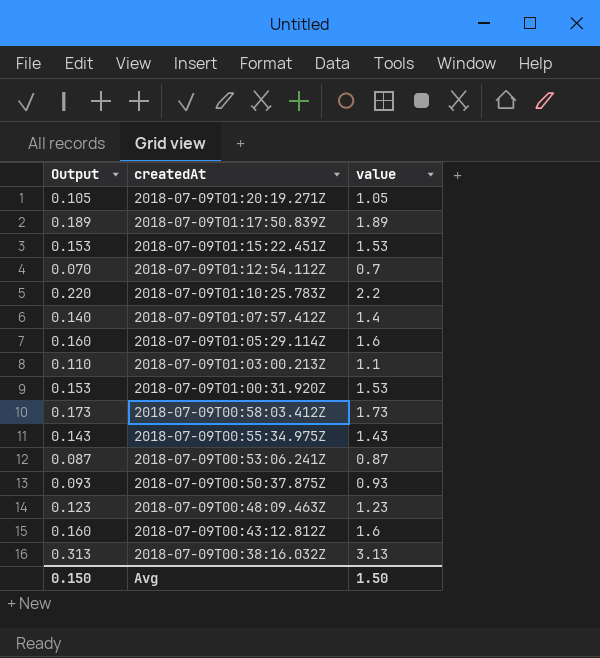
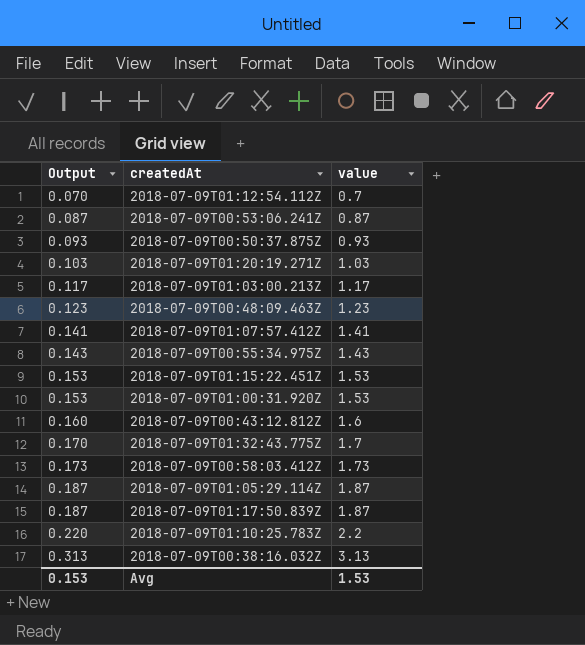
row order: createdAt descending -> Output ascending
2018-07-09T01:20:19.271Z | Output: 0.105 -> 0.103
2018-07-09T01:20:19.271Z | value: 1.05 -> 1.03
2018-07-09T01:03:00.213Z | Output: 0.110 -> 0.117
2018-07-09T01:03:00.213Z | value: 1.1 -> 1.17
2018-07-09T01:07:57.412Z | Output: 0.140 -> 0.141
2018-07-09T01:07:57.412Z | value: 1.4 -> 1.41
row 2018-07-09T01:32:43.775Z: none -> 0.170 | 1.7
2018-07-09T01:05:29.114Z | Output: 0.160 -> 0.187
2018-07-09T01:05:29.114Z | value: 1.6 -> 1.87
2018-07-09T01:17:50.839Z | Output: 0.189 -> 0.187
2018-07-09T01:17:50.839Z | value: 1.89 -> 1.87
Avg | Output: 0.150 -> 0.153
Avg | value: 1.50 -> 1.53

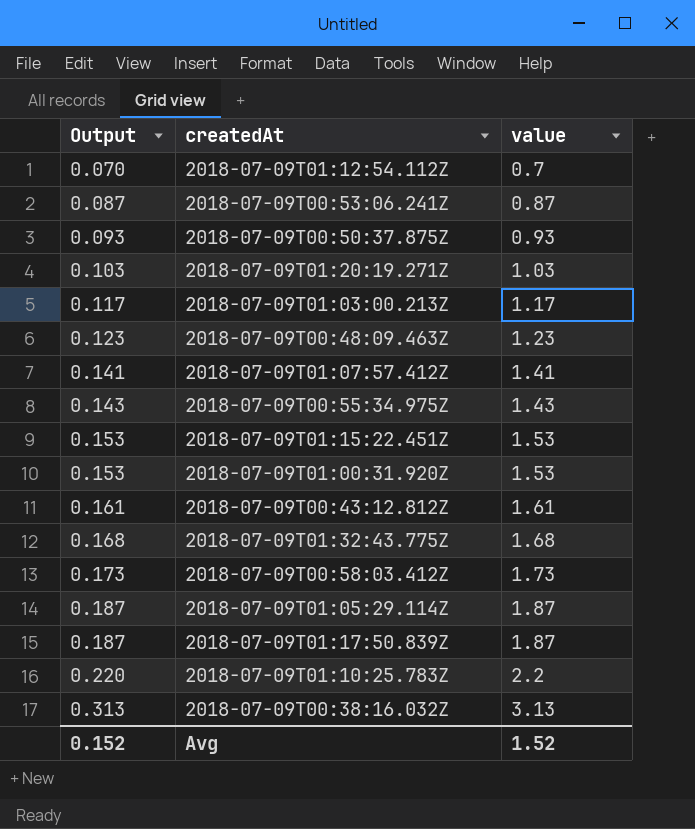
2018-07-09T00:43:12.812Z | Output: 0.160 -> 0.161
2018-07-09T00:43:12.812Z | value: 1.6 -> 1.61
2018-07-09T01:32:43.775Z | Output: 0.170 -> 0.168
2018-07-09T01:32:43.775Z | value: 1.7 -> 1.68
Avg | Output: 0.153 -> 0.152
Avg | value: 1.53 -> 1.52

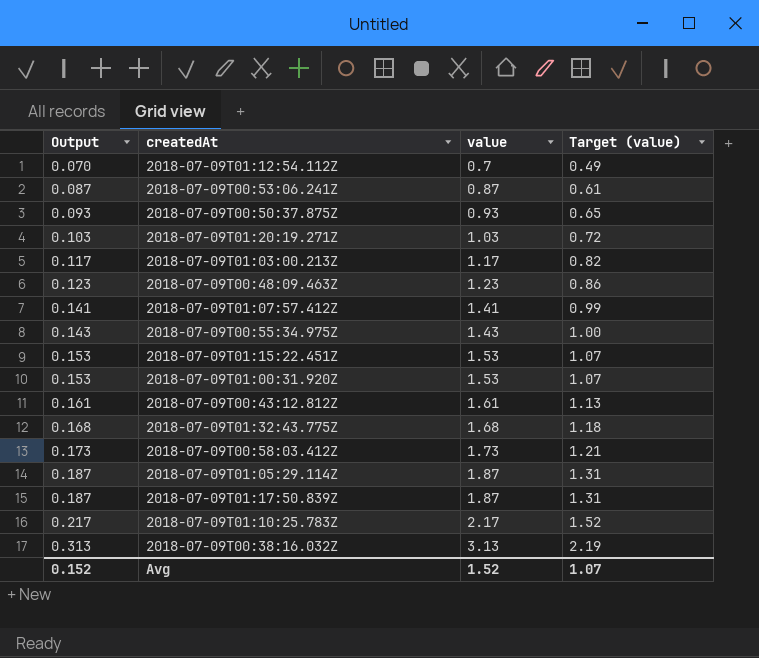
column Target (value) | formula: none -> [value] * 0.7
2018-07-09T01:10:25.783Z | Output: 0.220 -> 0.217
2018-07-09T01:10:25.783Z | value: 2.2 -> 2.17

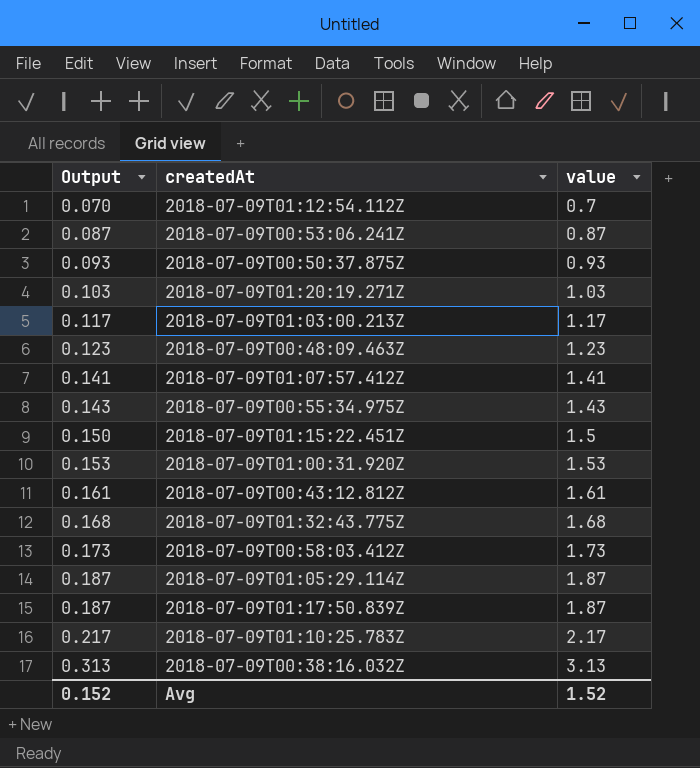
column Target (value) | formula: [value] * 0.7 -> none
2018-07-09T01:15:22.451Z | Output: 0.153 -> 0.150
2018-07-09T01:15:22.451Z | value: 1.53 -> 1.5

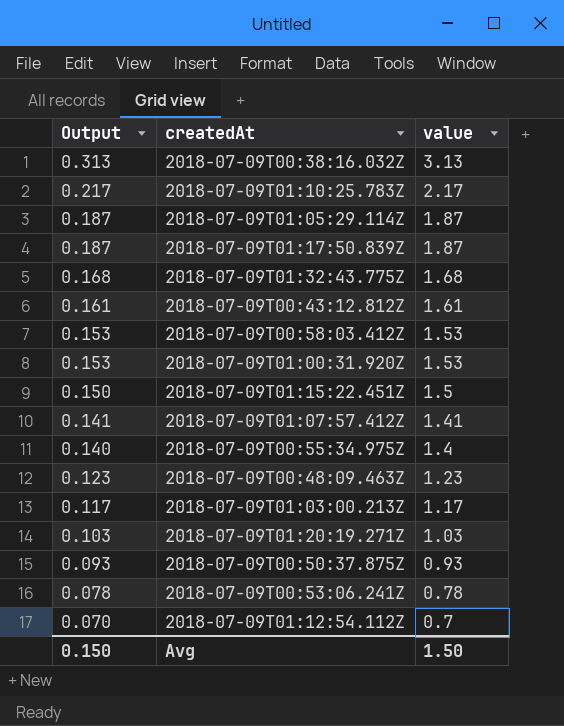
row order: Output ascending -> Output descending
2018-07-09T00:58:03.412Z | Output: 0.173 -> 0.153
2018-07-09T00:58:03.412Z | value: 1.73 -> 1.53
2018-07-09T00:55:34.975Z | Output: 0.143 -> 0.140
2018-07-09T00:55:34.975Z | value: 1.43 -> 1.4
2018-07-09T00:53:06.241Z | Output: 0.087 -> 0.078
2018-07-09T00:53:06.241Z | value: 0.87 -> 0.78
Avg | Output: 0.152 -> 0.150
Avg | value: 1.52 -> 1.50

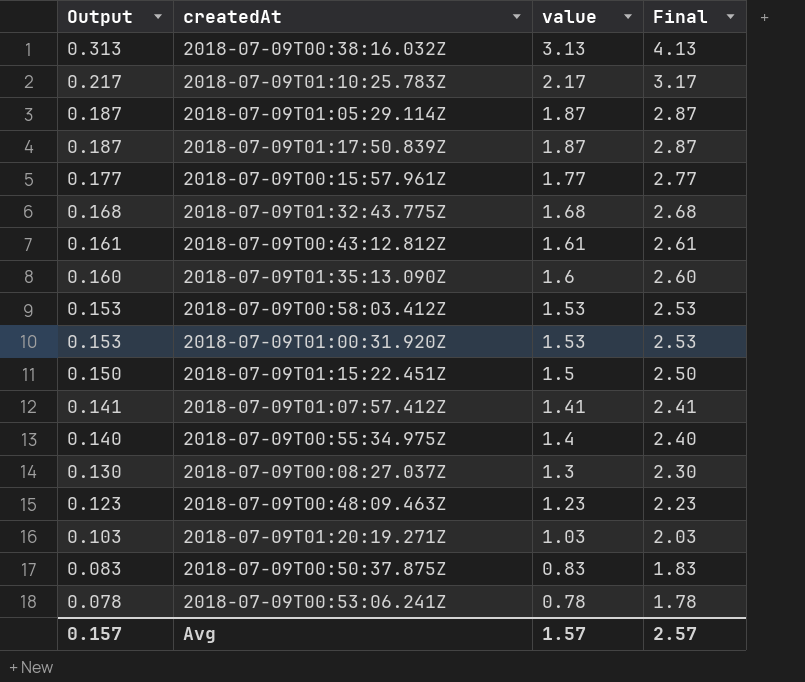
column Final | formula: none -> [value] + 1
row 2018-07-09T01:03:00.213Z: 0.117 | 1.17 -> none
row 2018-07-09T01:12:54.112Z: 0.070 | 0.7 -> none
row 2018-07-09T00:15:57.961Z: none -> 0.177 | 1.77 | 2.77
row 2018-07-09T01:35:13.090Z: none -> 0.160 | 1.6 | 2.60
row 2018-07-09T00:08:27.037Z: none -> 0.130 | 1.3 | 2.30
2018-07-09T00:50:37.875Z | Output: 0.093 -> 0.083
2018-07-09T00:50:37.875Z | value: 0.93 -> 0.83
Avg | Output: 0.150 -> 0.157
Avg | value: 1.50 -> 1.57

